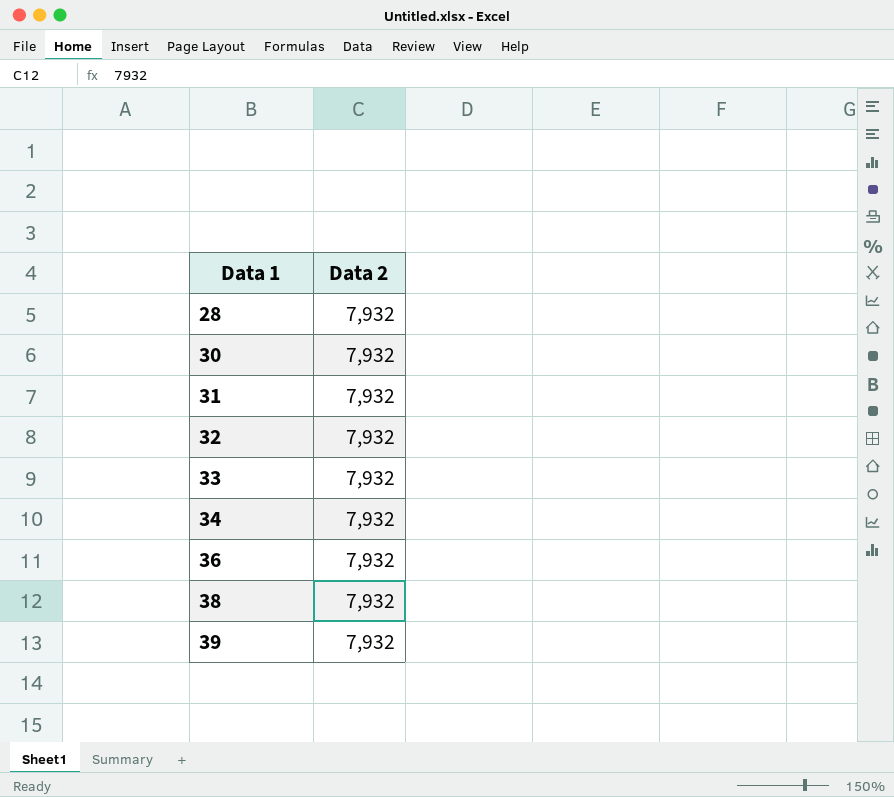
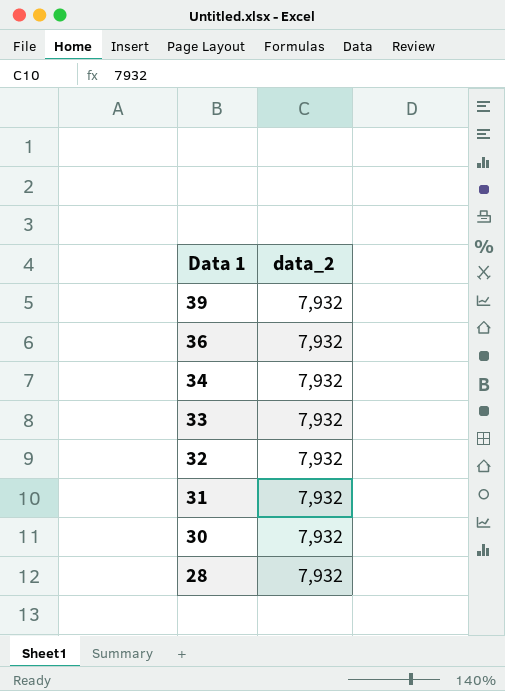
row order: Data 1 ascending -> Data 1 descending
column name: Data 2 -> data_2
row 38: 7,932 -> none

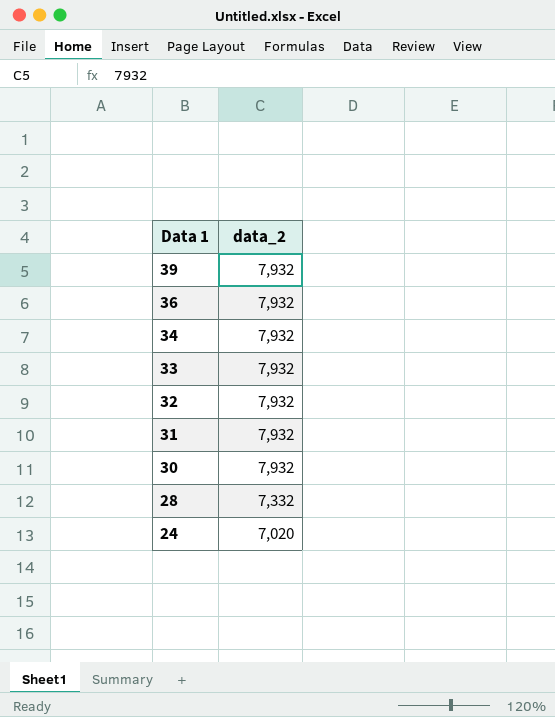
28 | data_2: 7,932 -> 7,332
row 24: none -> 7,020

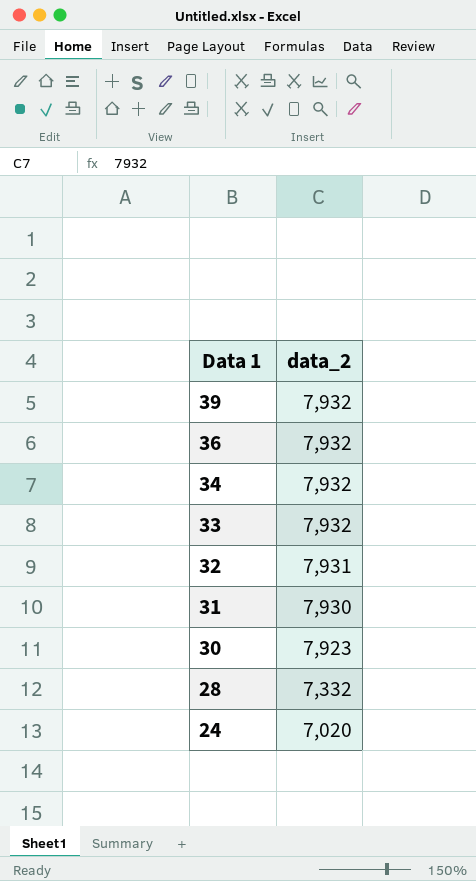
32 | data_2: 7,932 -> 7,931
31 | data_2: 7,932 -> 7,930
30 | data_2: 7,932 -> 7,923

